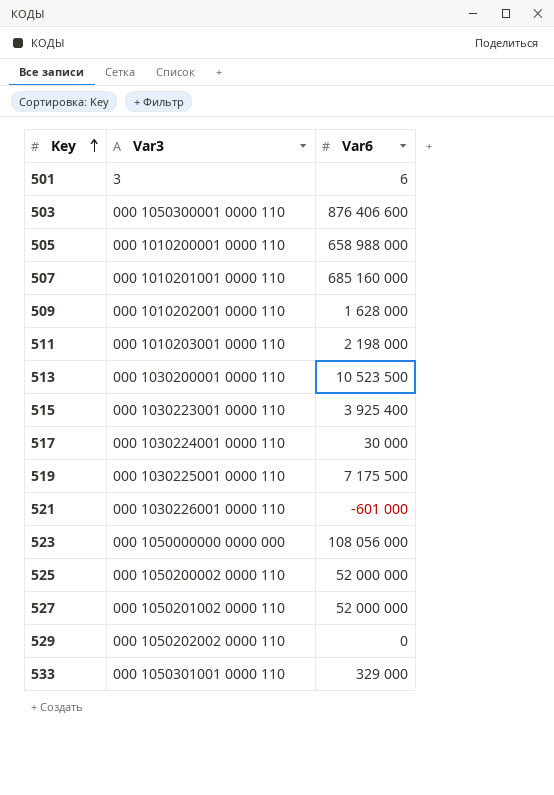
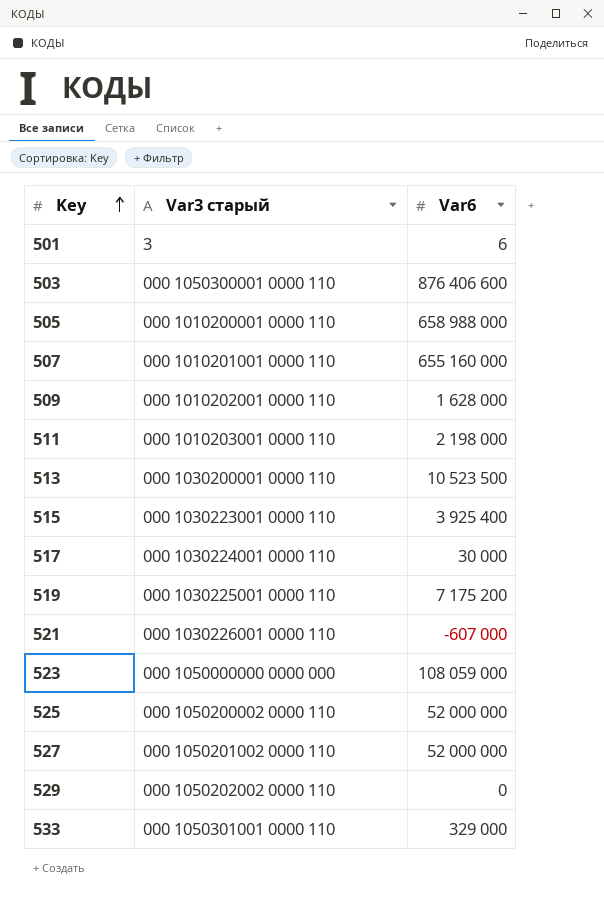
column name: Var3 -> Var3 старый
507 | Var6: 685 160 000 -> 655 160 000
519 | Var6: 7 175 500 -> 7 175 200
521 | Var6: -601 000 -> -607 000
523 | Var6: 108 056 000 -> 108 059 000

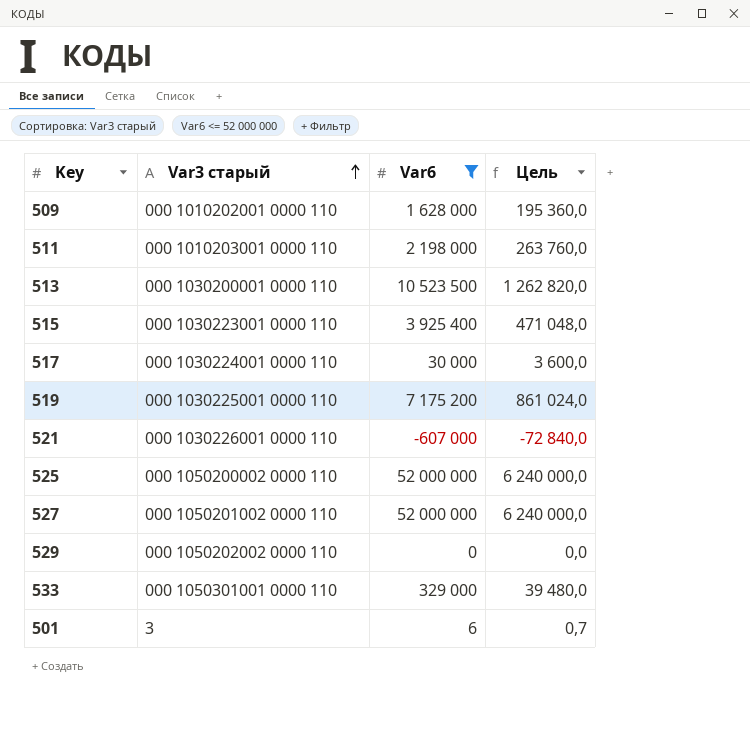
filter: none -> Var6 <= 52 000 000
row order: Key ascending -> Var3 старый ascending
column Цель | formula: none -> [Var6] * 0,12

